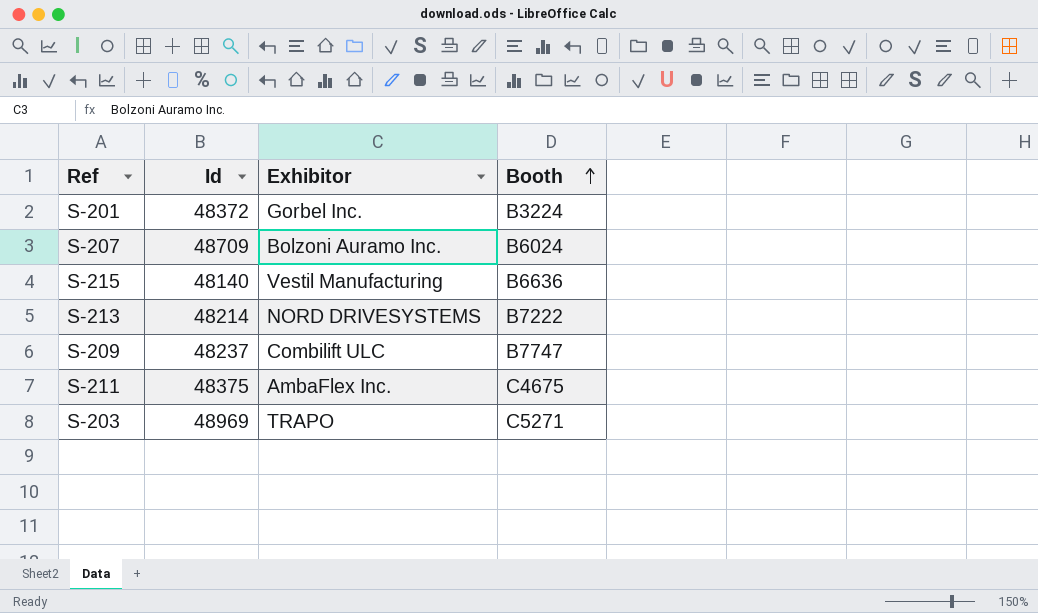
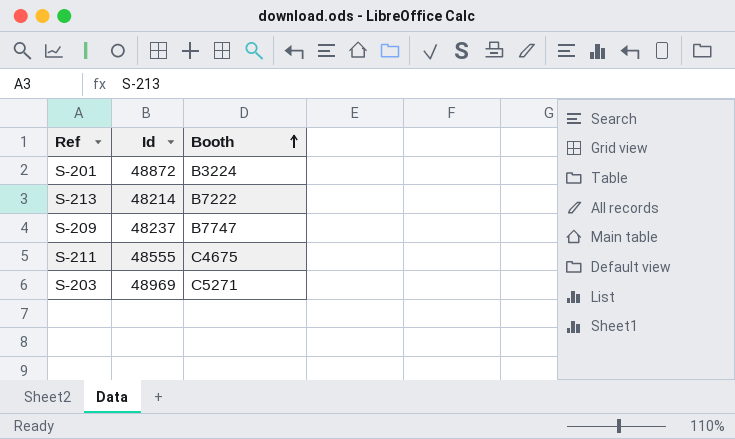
column Exhibitor | position: 3 -> none
row S-207: 48709 | Bolzoni Auramo Inc. | B6024 -> none
row S-215: 48140 | Vestil Manufacturing | B6636 -> none
S-201 | Id: 48372 -> 48872
S-211 | Id: 48375 -> 48555

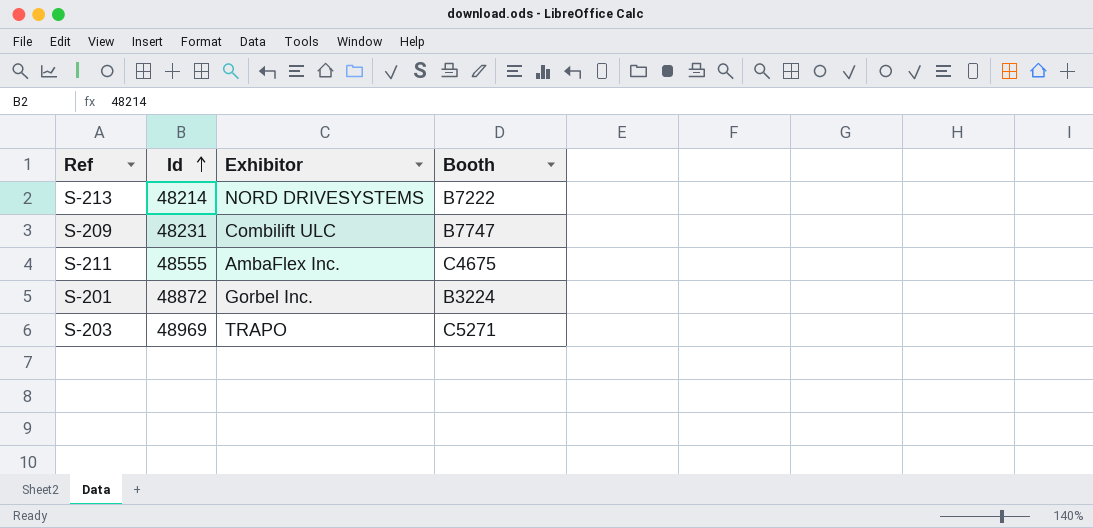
row order: Booth ascending -> Id ascending
column Exhibitor | position: none -> 3
S-209 | Id: 48237 -> 48231

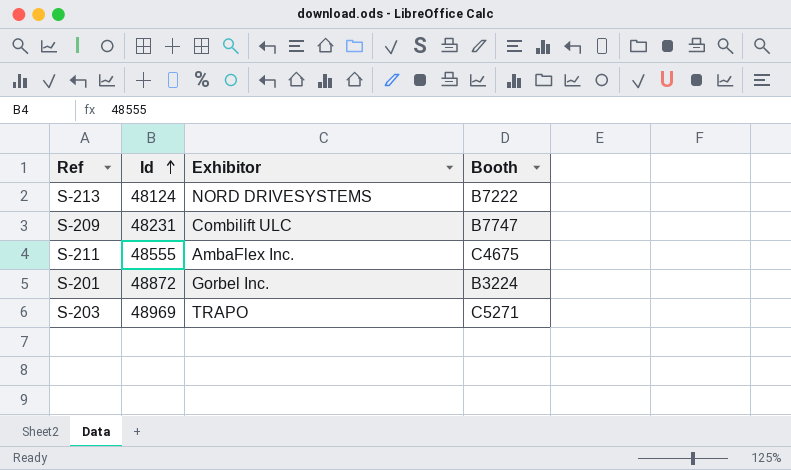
S-213 | Id: 48214 -> 48124

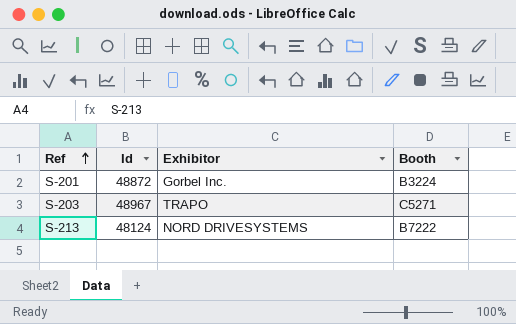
row order: Id ascending -> Ref ascending
row S-209: 48231 | Combilift ULC | B7747 -> none
row S-211: 48555 | AmbaFlex Inc. | C4675 -> none
S-203 | Id: 48969 -> 48967

